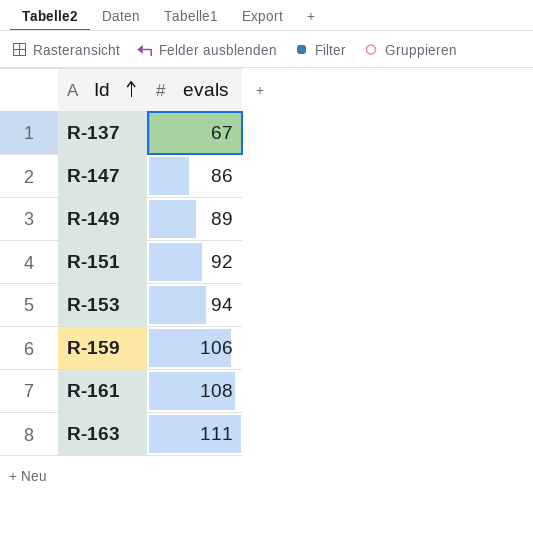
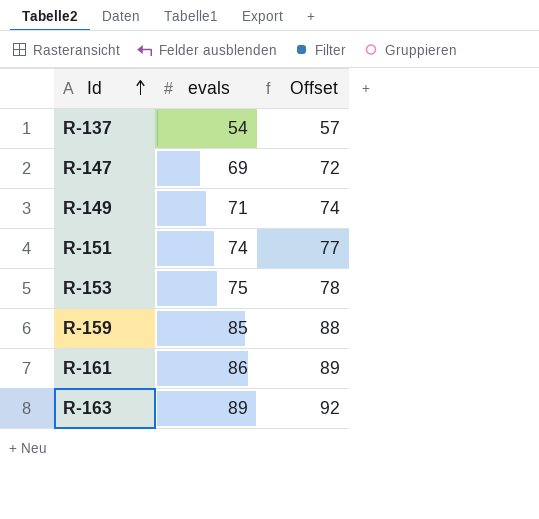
column Offset | formula: none -> [evals] + 3
R-137 | evals: 67 -> 54
R-147 | evals: 86 -> 69
R-149 | evals: 89 -> 71
R-151 | evals: 92 -> 74
R-153 | evals: 94 -> 75
R-159 | evals: 106 -> 85
R-161 | evals: 108 -> 86
R-163 | evals: 111 -> 89

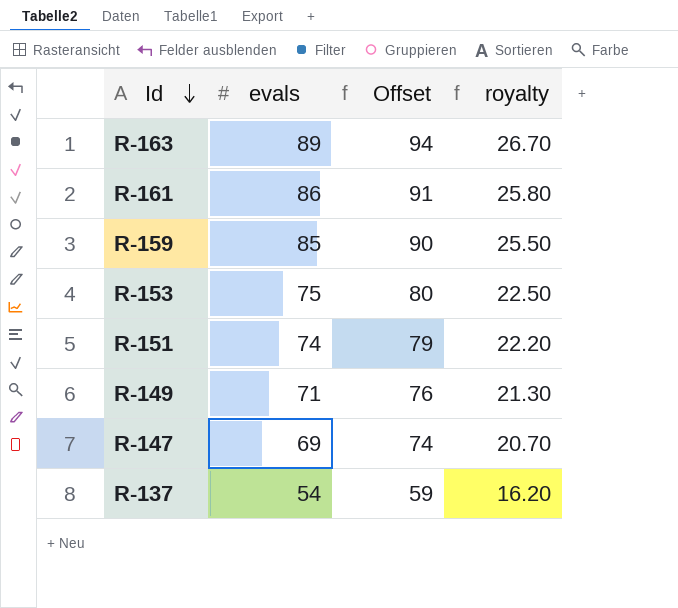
row order: Id ascending -> Id descending
column Offset | formula: [evals] + 3 -> [evals] + 5
column royalty | formula: none -> [evals] * 0.3

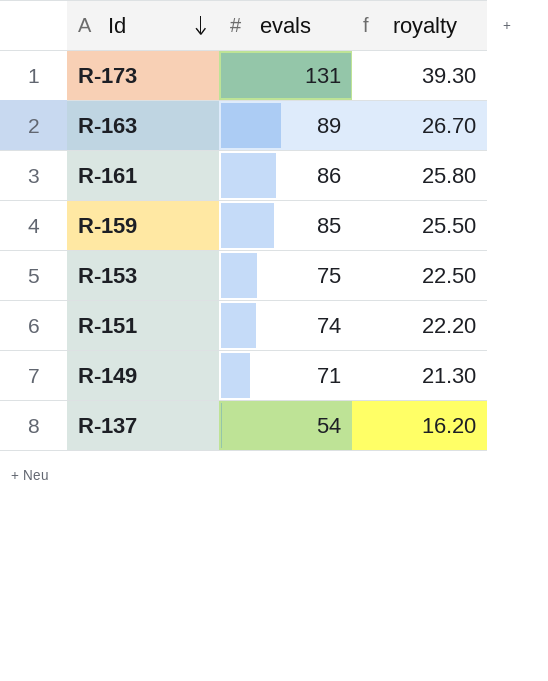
column Offset | formula: [evals] + 5 -> none
row R-147: 69 | 74 | 20.70 -> none
row R-173: none -> 131 | 39.30

